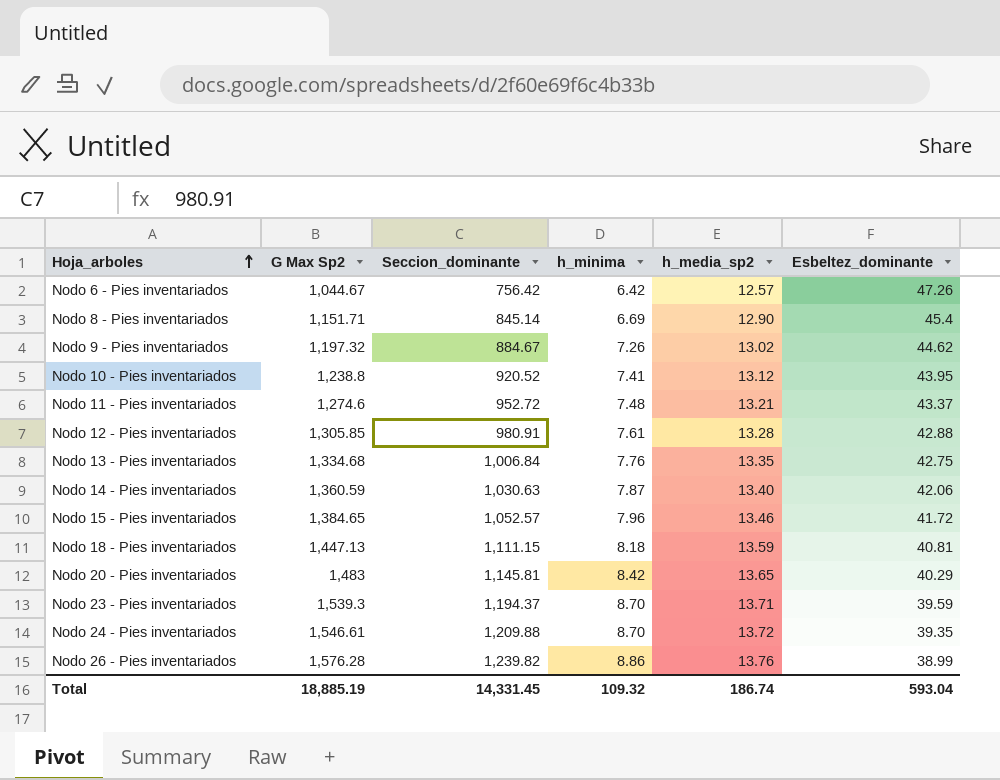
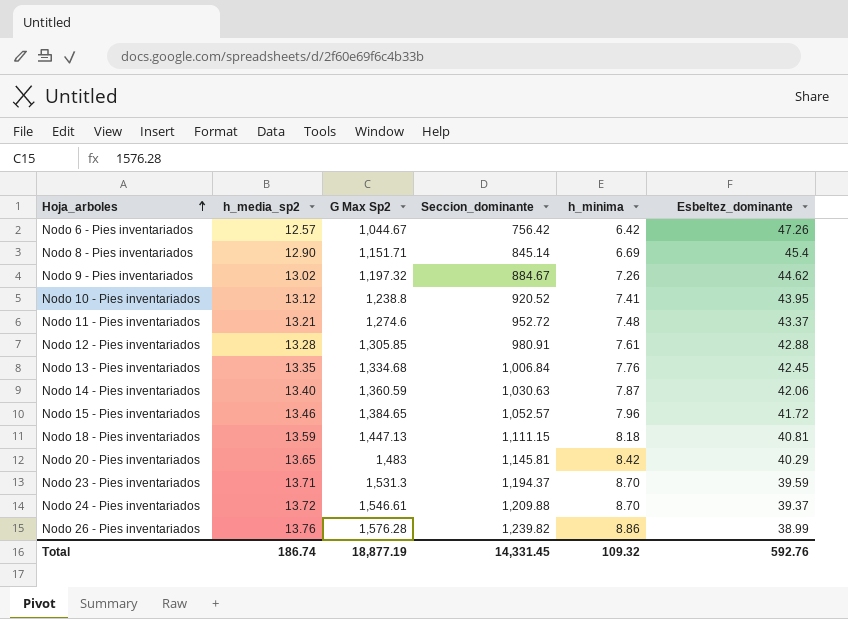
column h_media_sp2 | position: 5 -> 2
Nodo 13 - Pies inventariados | Esbeltez_dominante: 42.75 -> 42.45
Nodo 23 - Pies inventariados | G Max Sp2: 1,539.3 -> 1,531.3
Nodo 24 - Pies inventariados | Esbeltez_dominante: 39.35 -> 39.37
Total | G Max Sp2: 18,885.19 -> 18,877.19
Total | Esbeltez_dominante: 593.04 -> 592.76

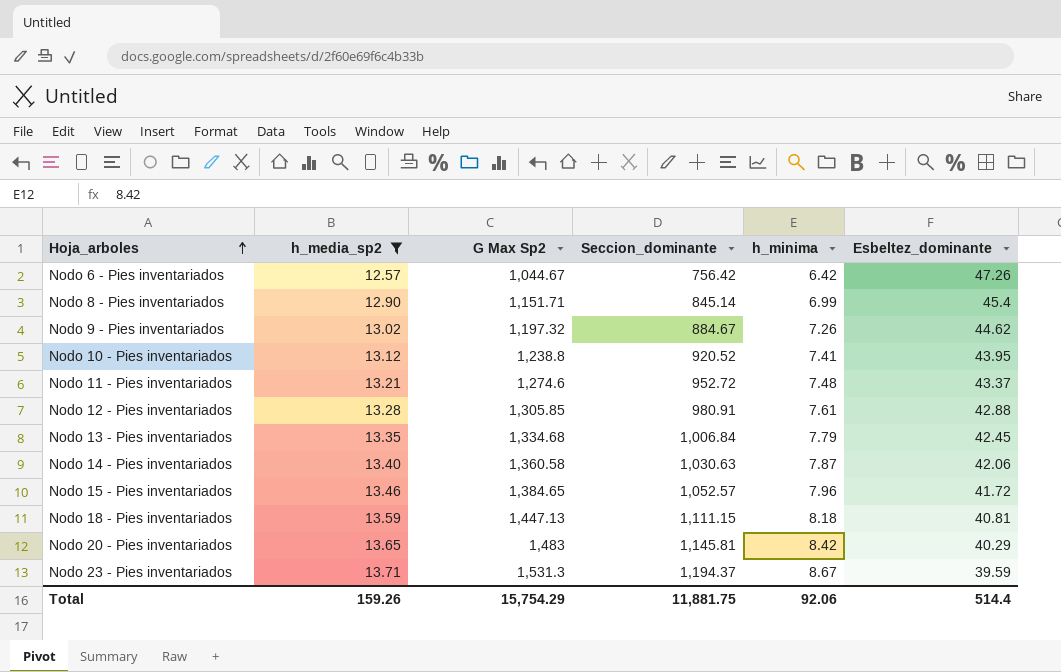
filter: none -> h_media_sp2 <= 13.71
Nodo 8 - Pies inventariados | h_minima: 6.69 -> 6.99
Nodo 13 - Pies inventariados | h_minima: 7.76 -> 7.79
Nodo 14 - Pies inventariados | G Max Sp2: 1,360.59 -> 1,360.58
Nodo 23 - Pies inventariados | h_minima: 8.70 -> 8.67
Total | h_media_sp2: 186.74 -> 159.26
Total | G Max Sp2: 18,877.19 -> 15,754.29
Total | Seccion_dominante: 14,331.45 -> 11,881.75
Total | h_minima: 109.32 -> 92.06
Total | Esbeltez_dominante: 592.76 -> 514.4

